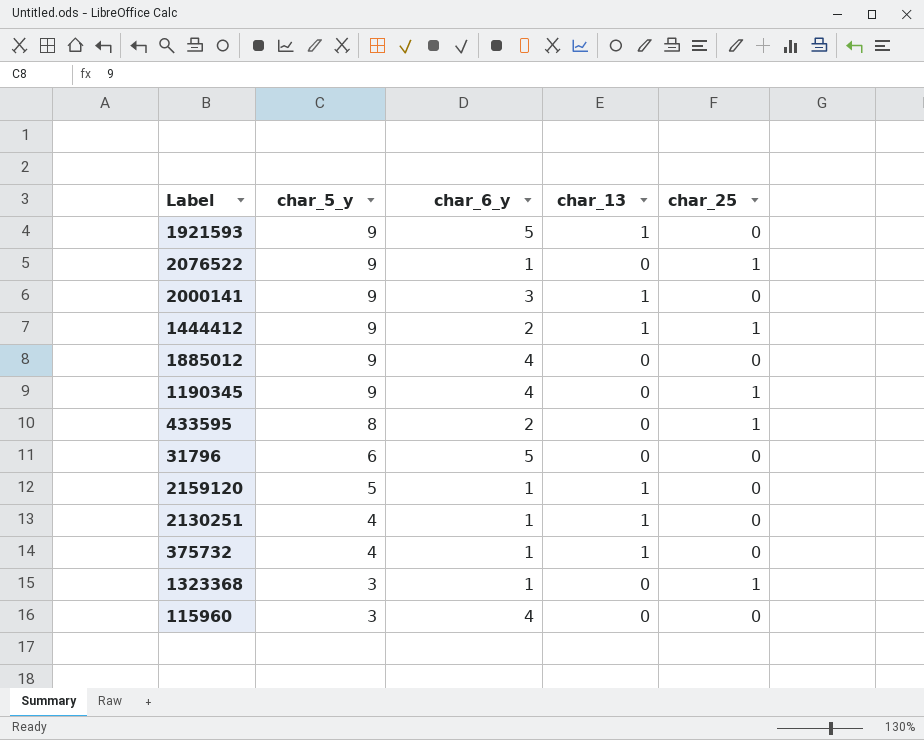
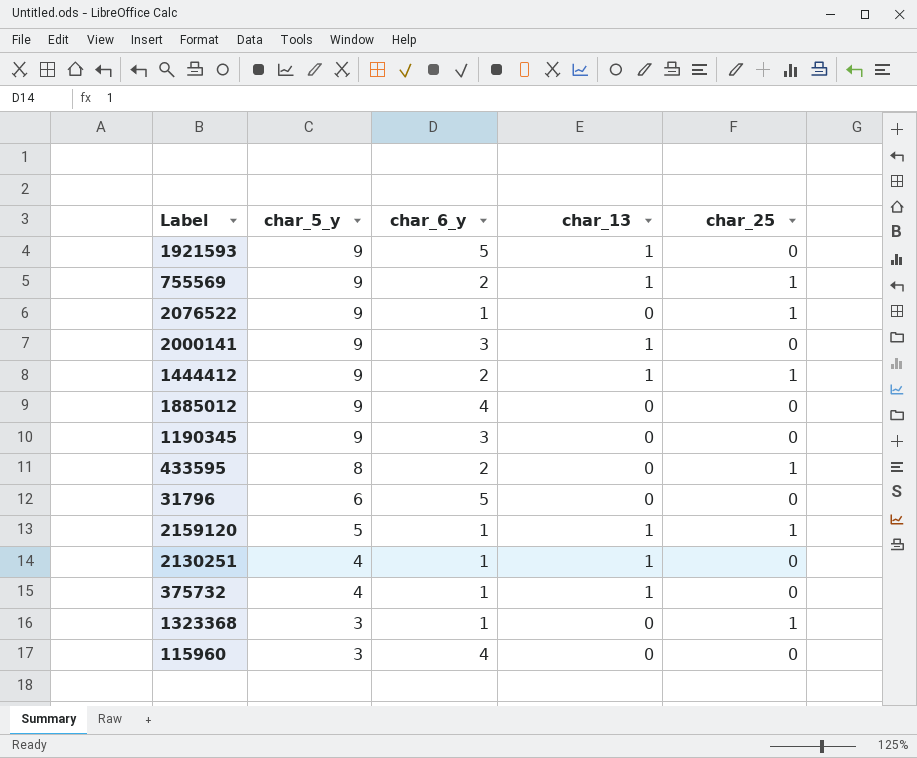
row 755569: none -> 9 | 2 | 1 | 1
1190345 | char_6_y: 4 -> 3
1190345 | char_25: 1 -> 0
2159120 | char_25: 0 -> 1

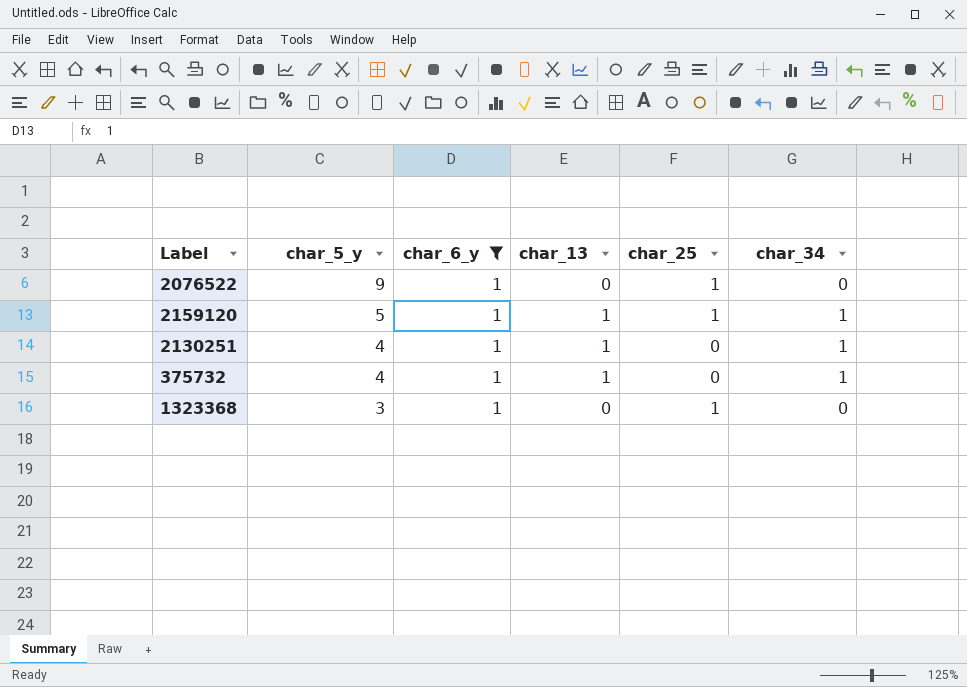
filter: none -> char_6_y = 1
column char_34 | position: none -> 6

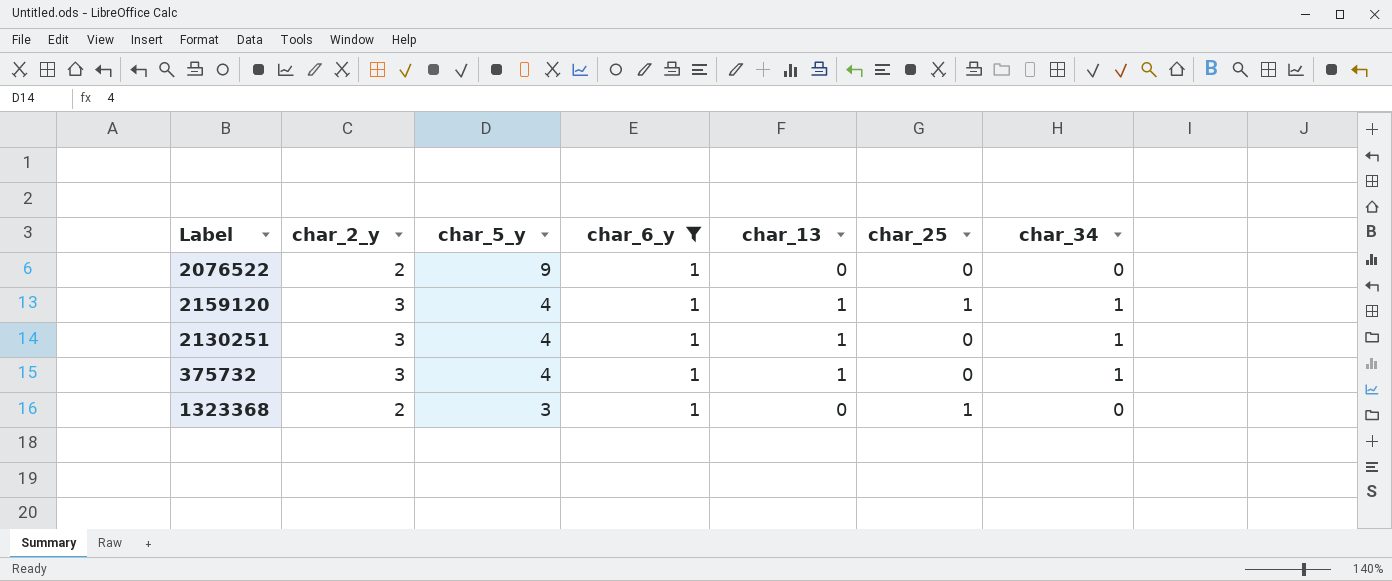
column char_2_y | position: none -> 2
2076522 | char_25: 1 -> 0
2159120 | char_5_y: 5 -> 4

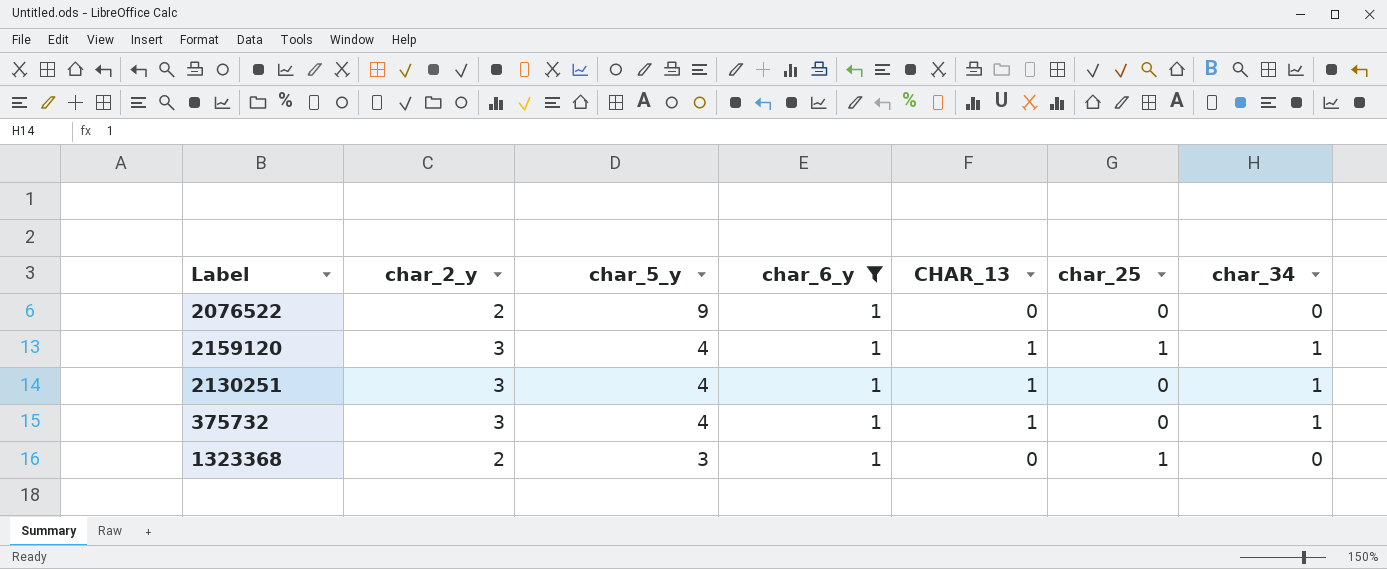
column name: char_13 -> CHAR_13

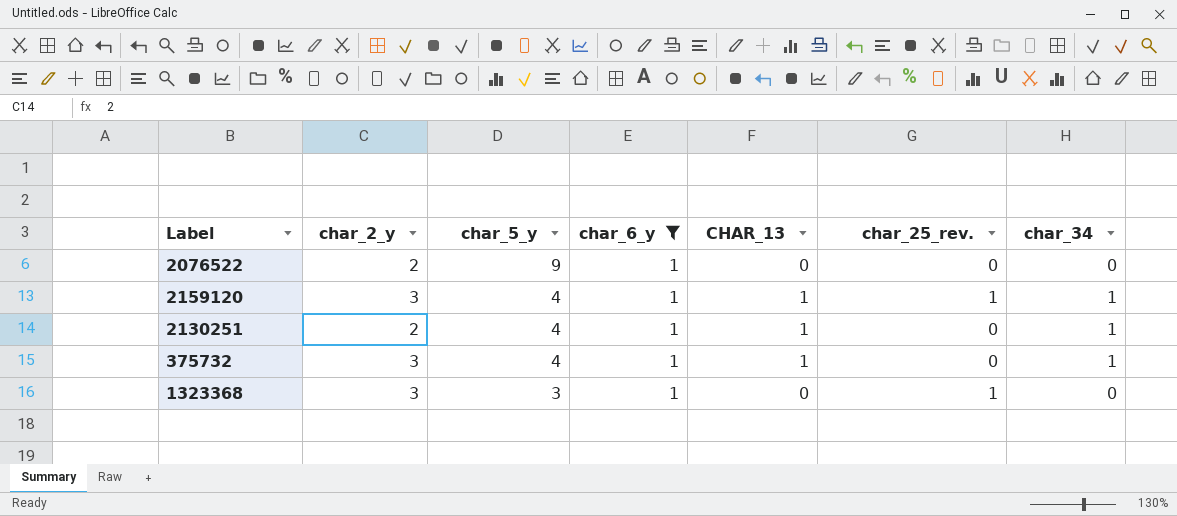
column name: char_25 -> char_25_rev.
2130251 | char_2_y: 3 -> 2
1323368 | char_2_y: 2 -> 3

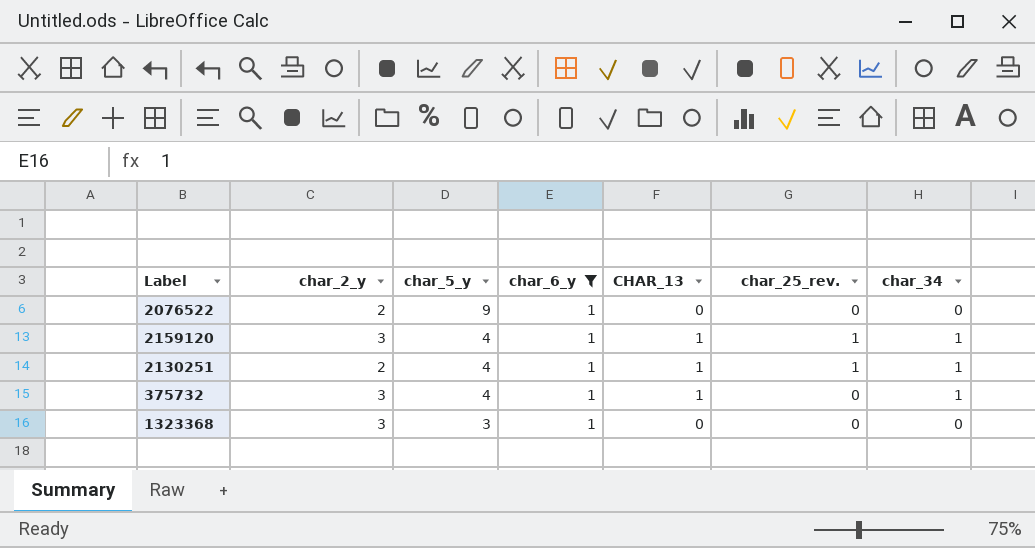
2130251 | char_25_rev.: 0 -> 1
1323368 | char_25_rev.: 1 -> 0

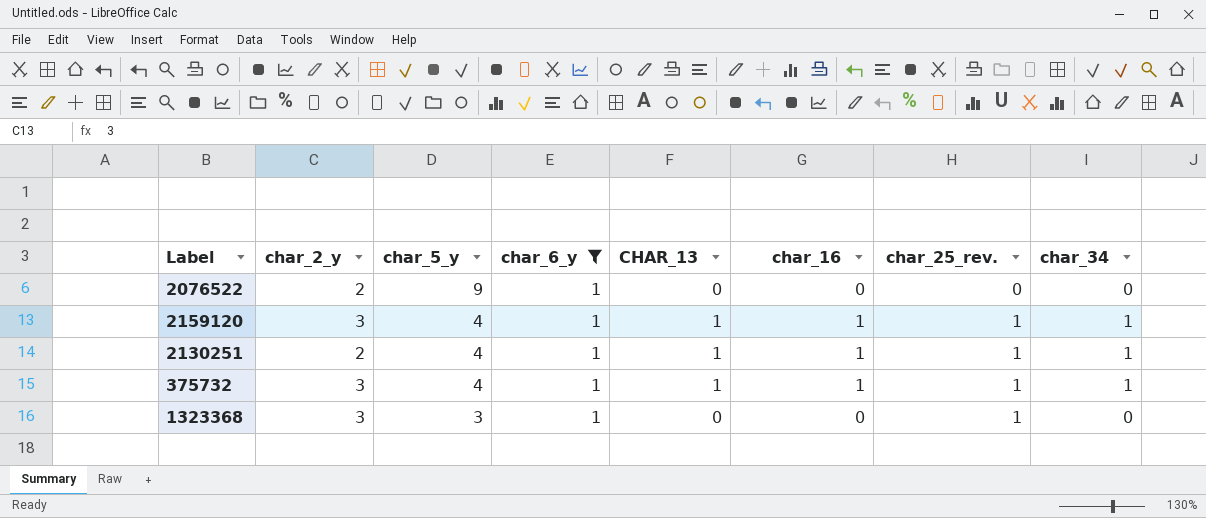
column char_16 | position: none -> 6
375732 | char_25_rev.: 0 -> 1
1323368 | char_25_rev.: 0 -> 1

